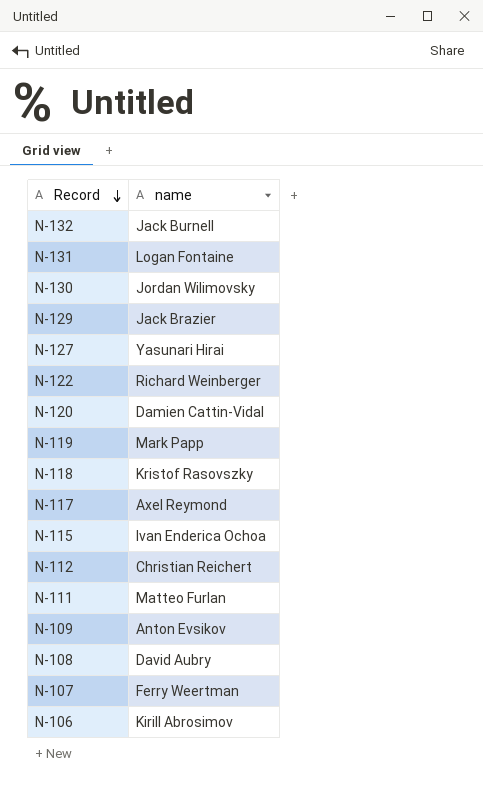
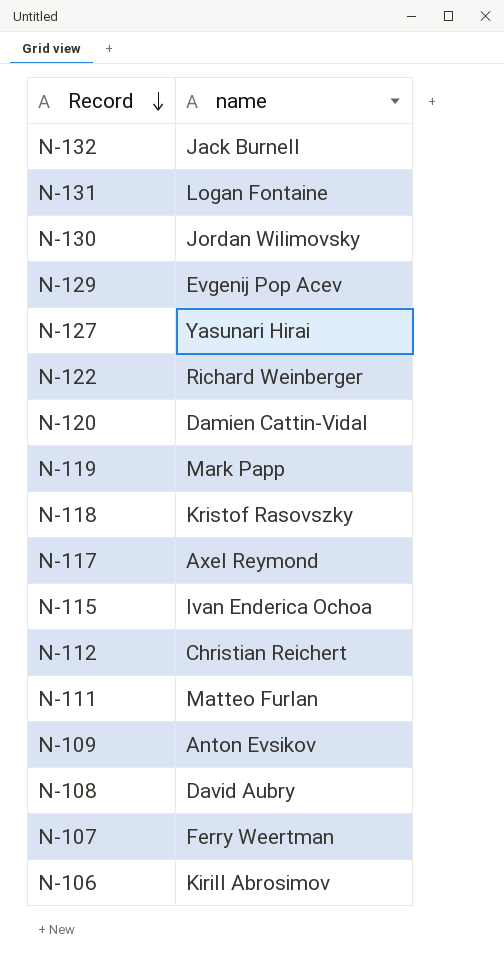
N-129 | name: Jack Brazier -> Evgenij Pop Acev

